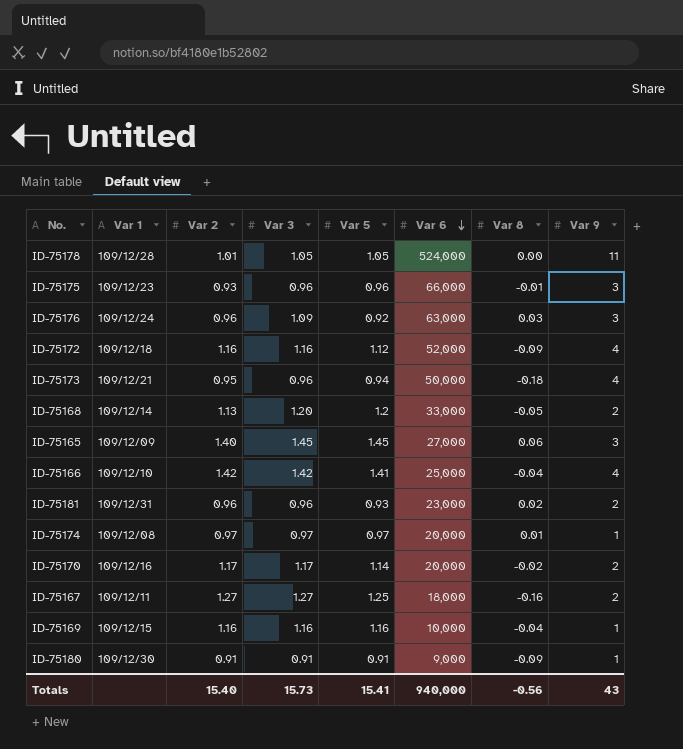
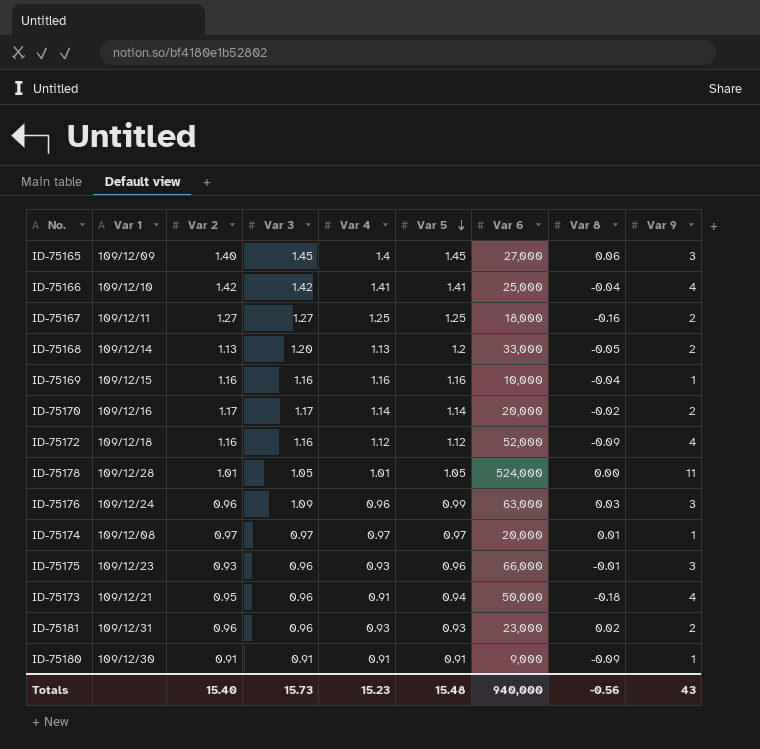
row order: Var 6 descending -> Var 5 descending
column Var 4 | position: none -> 5
ID-75176 | Var 5: 0.92 -> 0.99
Totals | Var 5: 15.41 -> 15.48

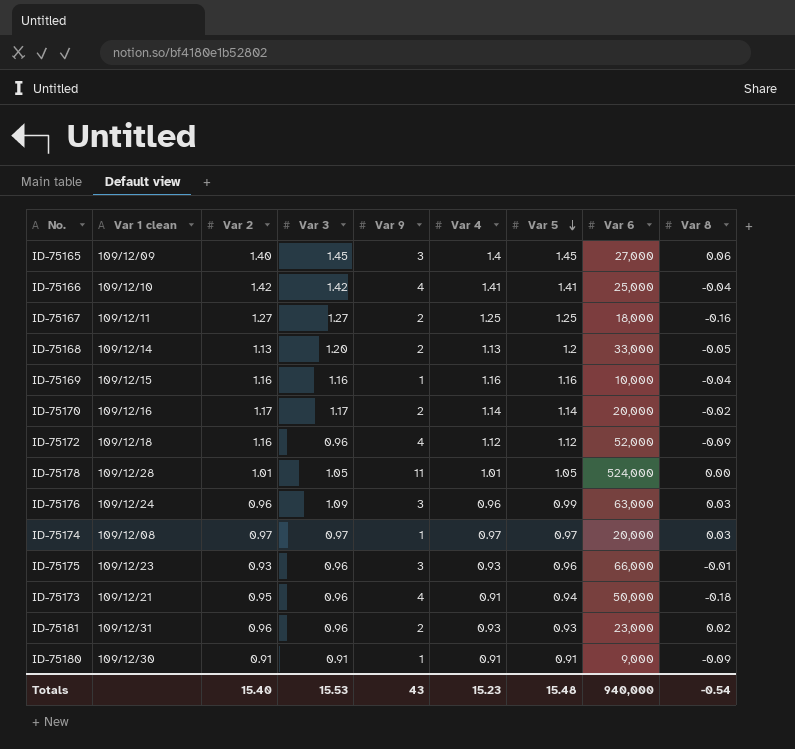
column name: Var 1 -> Var 1 clean
column Var 9 | position: 9 -> 5
ID-75172 | Var 3: 1.16 -> 0.96
ID-75174 | Var 8: 0.01 -> 0.03
Totals | Var 3: 15.73 -> 15.53
Totals | Var 8: -0.56 -> -0.54

